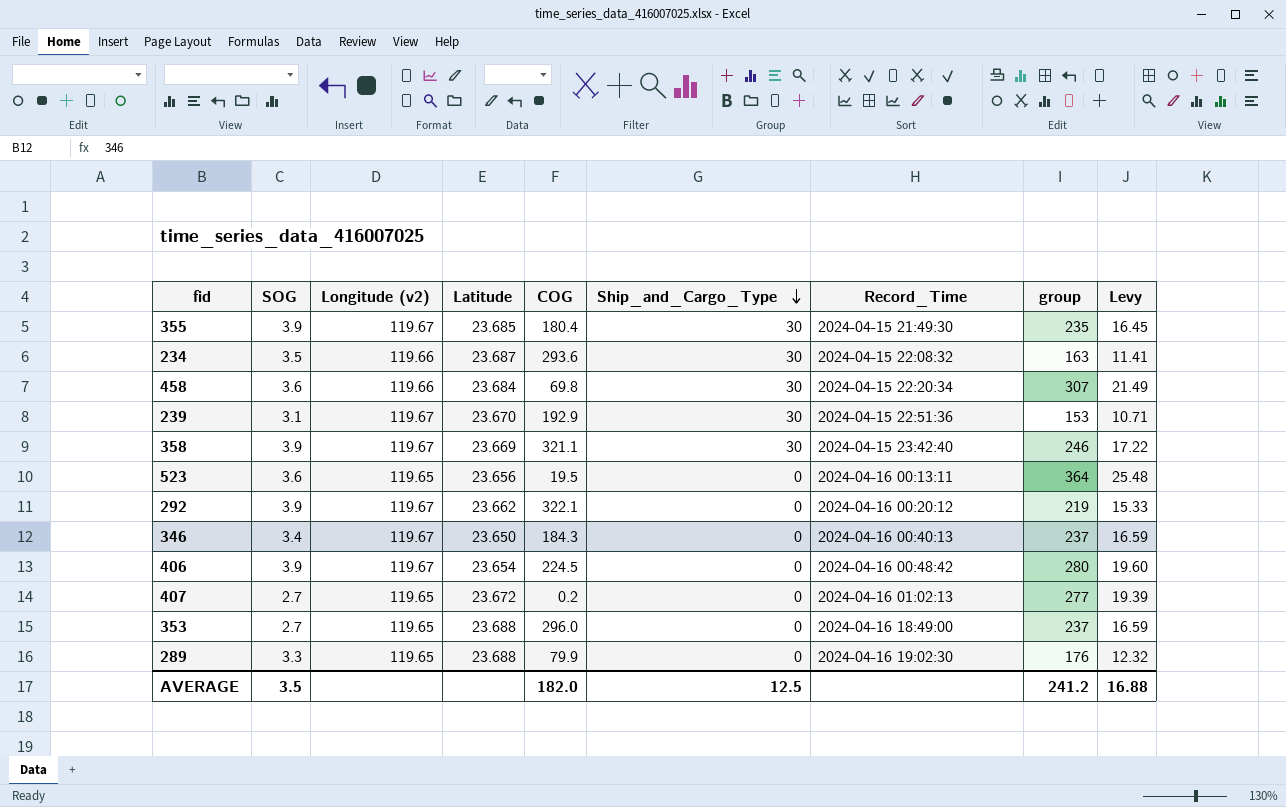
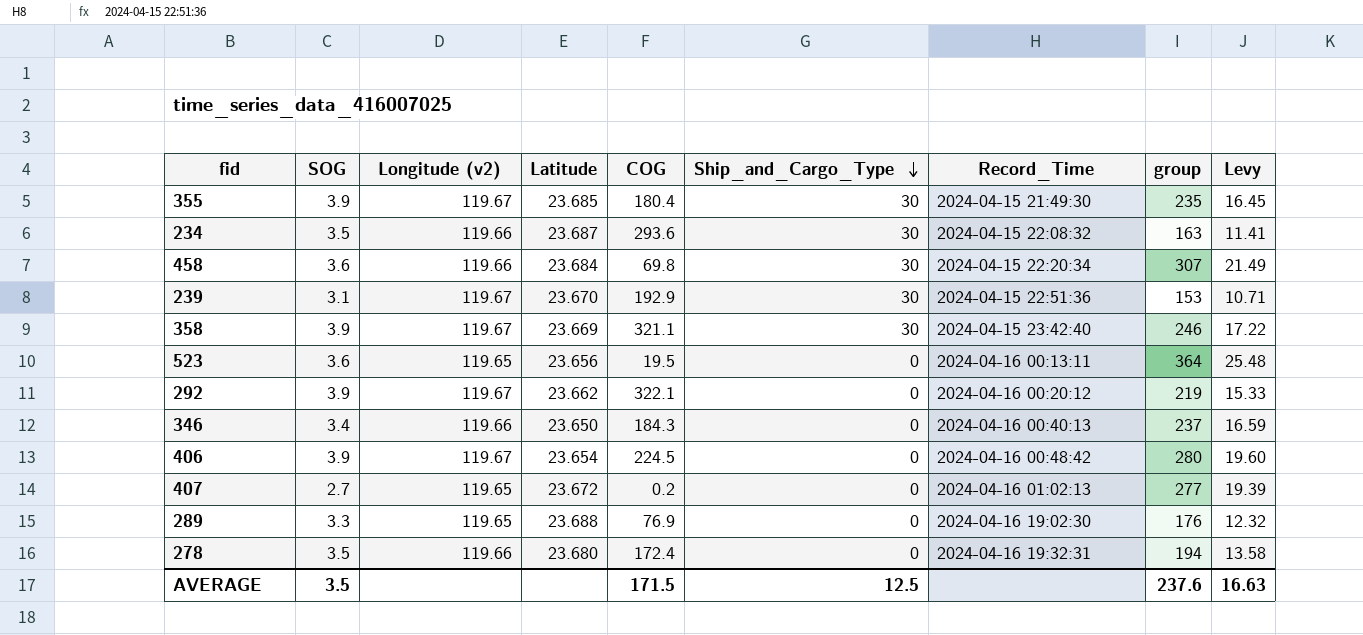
row 353: 2.7 | 119.65 | 23.688 | 296.0 | 0 | 2024-04-16 18:49:00 | 237 | 16.59 -> none
346 | Longitude (v2): 119.67 -> 119.66
289 | COG: 79.9 -> 76.9
row 278: none -> 3.5 | 119.66 | 23.680 | 172.4 | 0 | 2024-04-16 19:32:31 | 194 | 13.58
AVERAGE | COG: 182.0 -> 171.5
AVERAGE | group: 241.2 -> 237.6
AVERAGE | Levy: 16.88 -> 16.63

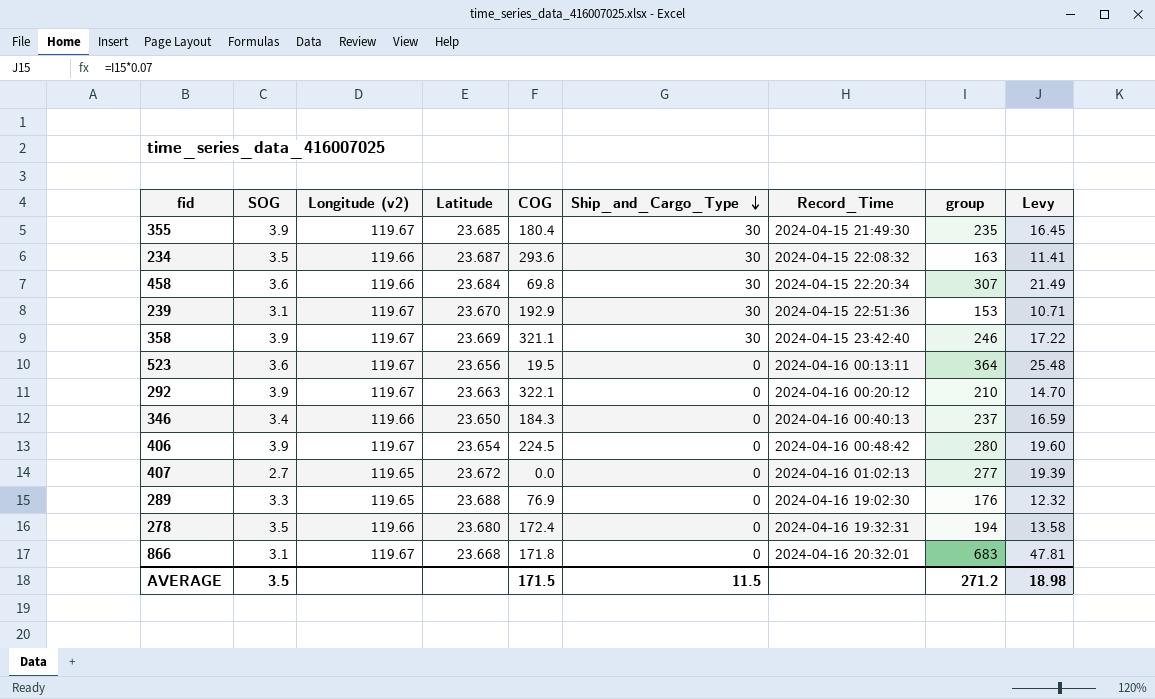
523 | Longitude (v2): 119.65 -> 119.67
292 | Latitude: 23.662 -> 23.663
292 | group: 219 -> 210
292 | Levy: 15.33 -> 14.70
407 | COG: 0.2 -> 0.0
row 866: none -> 3.1 | 119.67 | 23.668 | 171.8 | 0 | 2024-04-16 20:32:01 | 683 | 47.81
AVERAGE | Ship_and_Cargo_Type: 12.5 -> 11.5
AVERAGE | group: 237.6 -> 271.2
AVERAGE | Levy: 16.63 -> 18.98

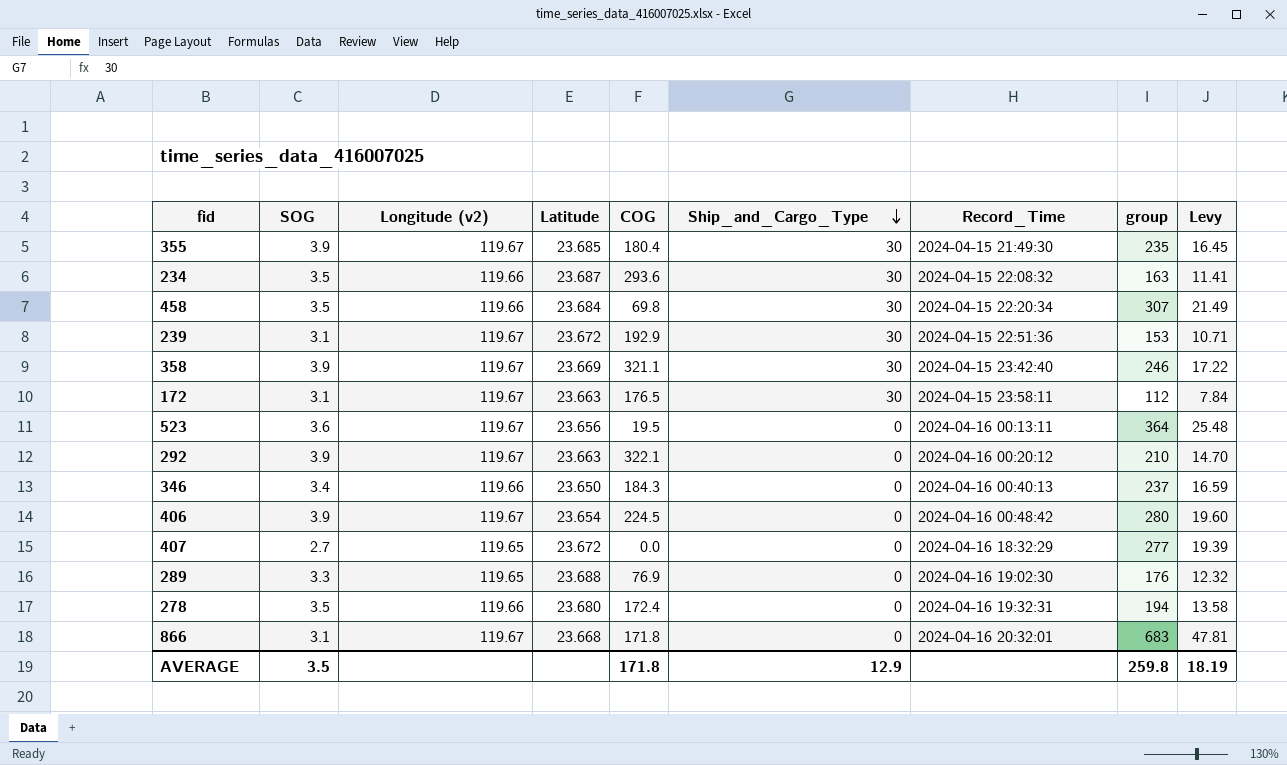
458 | SOG: 3.6 -> 3.5
239 | Latitude: 23.670 -> 23.672
row 172: none -> 3.1 | 119.67 | 23.663 | 176.5 | 30 | 2024-04-15 23:58:11 | 112 | 7.84
407 | Record_Time: 2024-04-16 01:02:13 -> 2024-04-16 18:32:29
AVERAGE | COG: 171.5 -> 171.8
AVERAGE | Ship_and_Cargo_Type: 11.5 -> 12.9
AVERAGE | group: 271.2 -> 259.8
AVERAGE | Levy: 18.98 -> 18.19

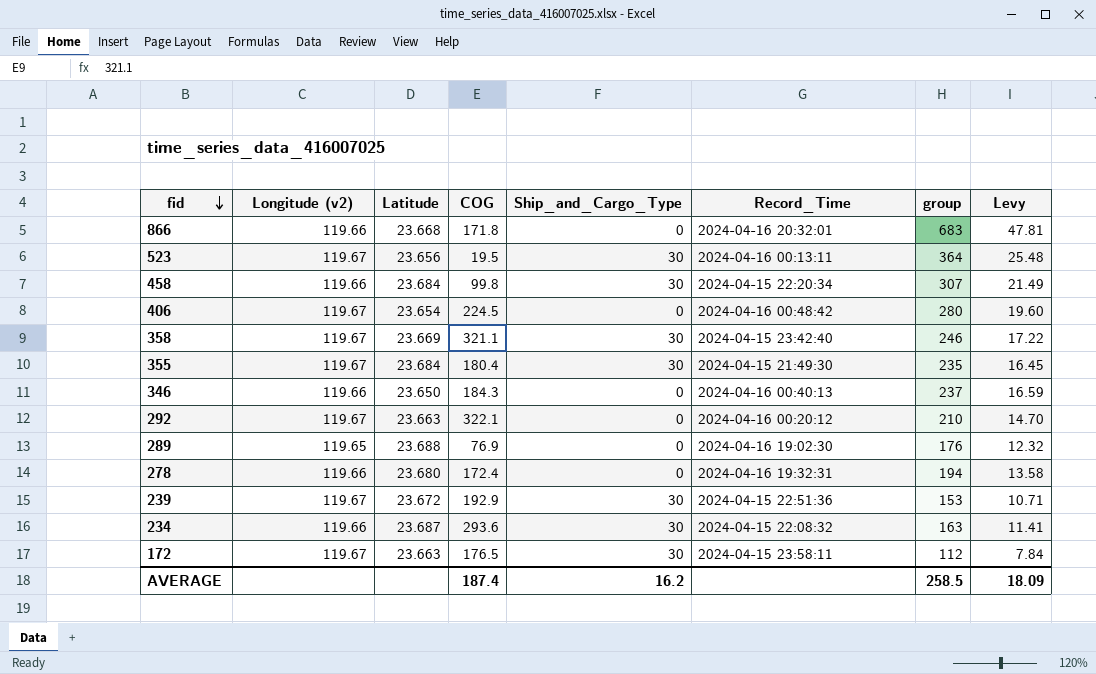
row order: Ship_and_Cargo_Type descending -> fid descending
column SOG | position: 2 -> none
row 407: 2.7 | 119.65 | 23.672 | 0.0 | 0 | 2024-04-16 18:32:29 | 277 | 19.39 -> none
866 | Longitude (v2): 119.67 -> 119.66
523 | Ship_and_Cargo_Type: 0 -> 30
458 | COG: 69.8 -> 99.8
355 | Latitude: 23.685 -> 23.684
AVERAGE | COG: 171.8 -> 187.4
AVERAGE | Ship_and_Cargo_Type: 12.9 -> 16.2
AVERAGE | group: 259.8 -> 258.5
AVERAGE | Levy: 18.19 -> 18.09

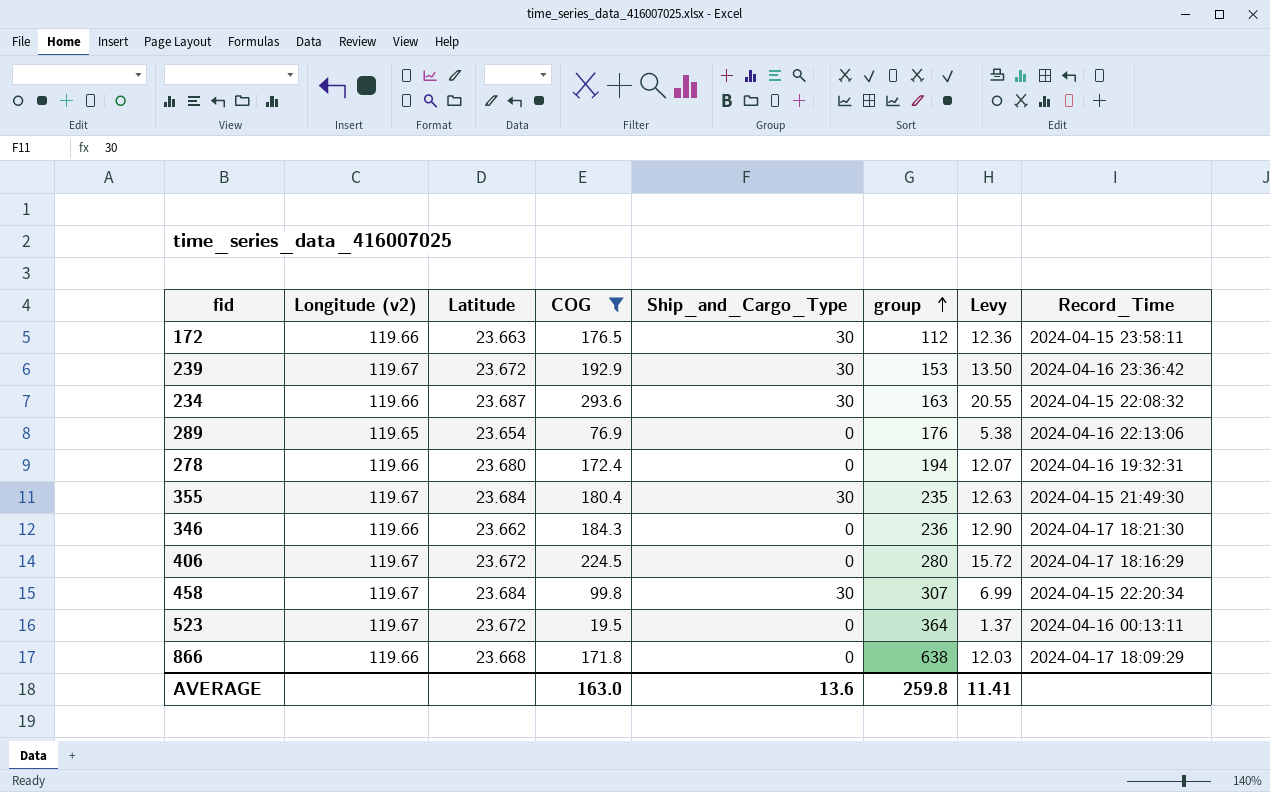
filter: none -> COG <= 293.6
row order: fid descending -> group ascending
column Levy | formula: [group] * 0.07 -> [COG] * 0.07
column Record_Time | position: 6 -> 8
172 | Longitude (v2): 119.67 -> 119.66
239 | Record_Time: 2024-04-15 22:51:36 -> 2024-04-16 23:36:42
289 | Latitude: 23.688 -> 23.654
289 | Record_Time: 2024-04-16 19:02:30 -> 2024-04-16 22:13:06
346 | Latitude: 23.650 -> 23.662
346 | group: 237 -> 236
346 | Record_Time: 2024-04-16 00:40:13 -> 2024-04-17 18:21:30
406 | Latitude: 23.654 -> 23.672
406 | Record_Time: 2024-04-16 00:48:42 -> 2024-04-17 18:16:29
458 | Longitude (v2): 119.66 -> 119.67
523 | Latitude: 23.656 -> 23.672
523 | Ship_and_Cargo_Type: 30 -> 0
866 | group: 683 -> 638
866 | Record_Time: 2024-04-16 20:32:01 -> 2024-04-17 18:09:29
AVERAGE | COG: 187.4 -> 163.0
AVERAGE | Ship_and_Cargo_Type: 16.2 -> 13.6
AVERAGE | group: 258.5 -> 259.8
AVERAGE | Levy: 18.09 -> 11.41

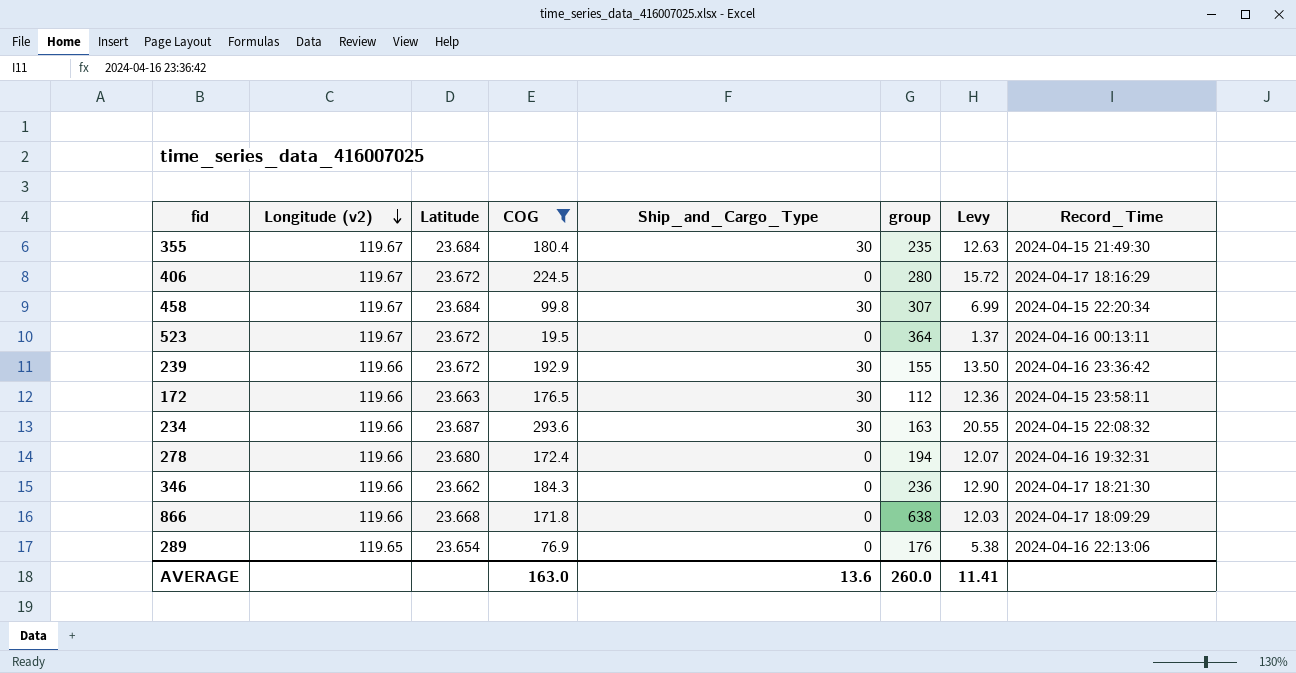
row order: group ascending -> Longitude (v2) descending
239 | Longitude (v2): 119.67 -> 119.66
239 | group: 153 -> 155
AVERAGE | group: 259.8 -> 260.0

